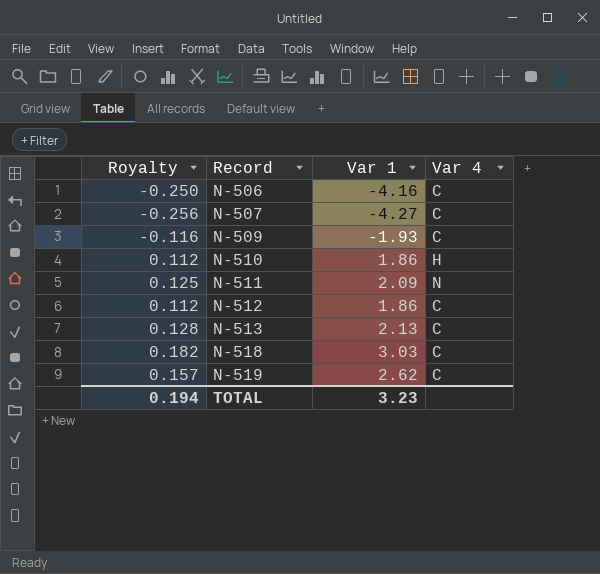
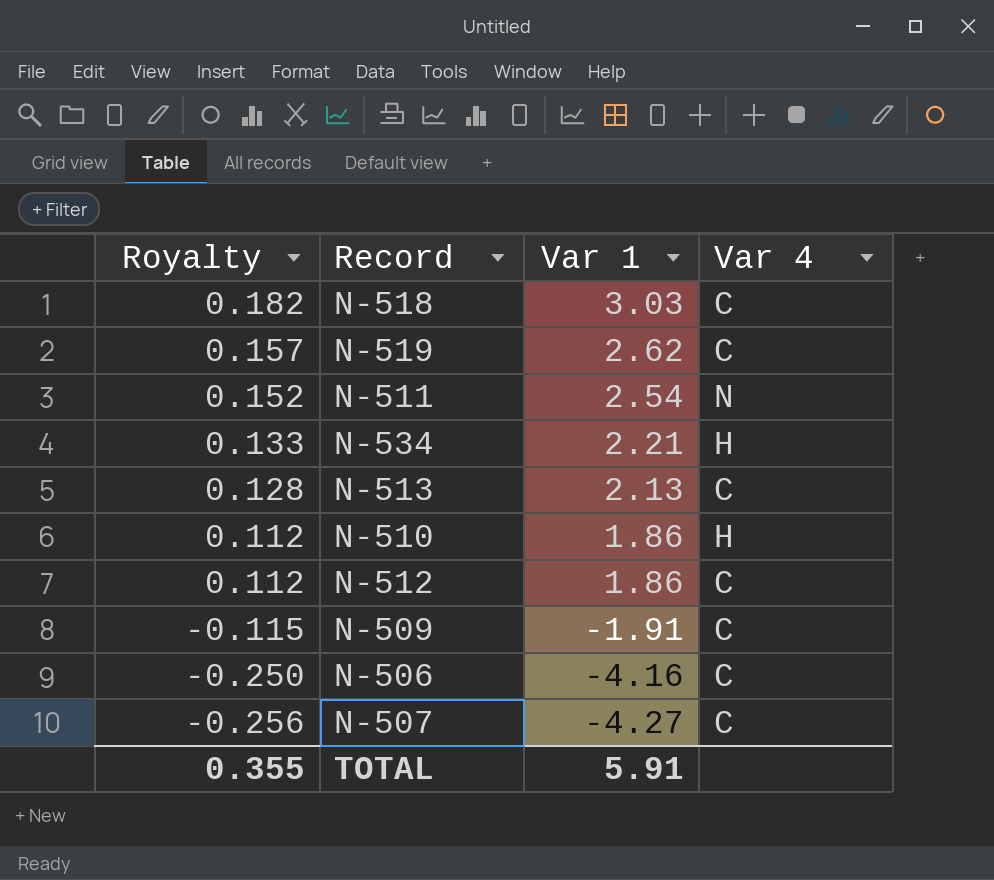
row order: Record ascending -> Royalty descending
N-511 | Royalty: 0.125 -> 0.152
N-511 | Var 1: 2.09 -> 2.54
row N-534: none -> 0.133 | 2.21 | H
N-509 | Royalty: -0.116 -> -0.115
N-509 | Var 1: -1.93 -> -1.91
TOTAL | Royalty: 0.194 -> 0.355
TOTAL | Var 1: 3.23 -> 5.91

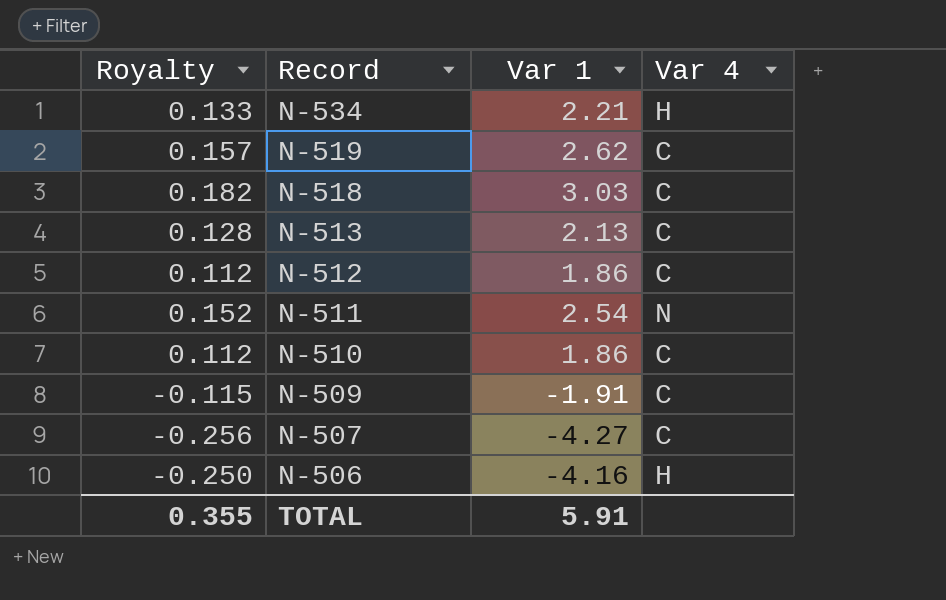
row order: Royalty descending -> Record descending
N-510 | Var 4: H -> C
N-506 | Var 4: C -> H

